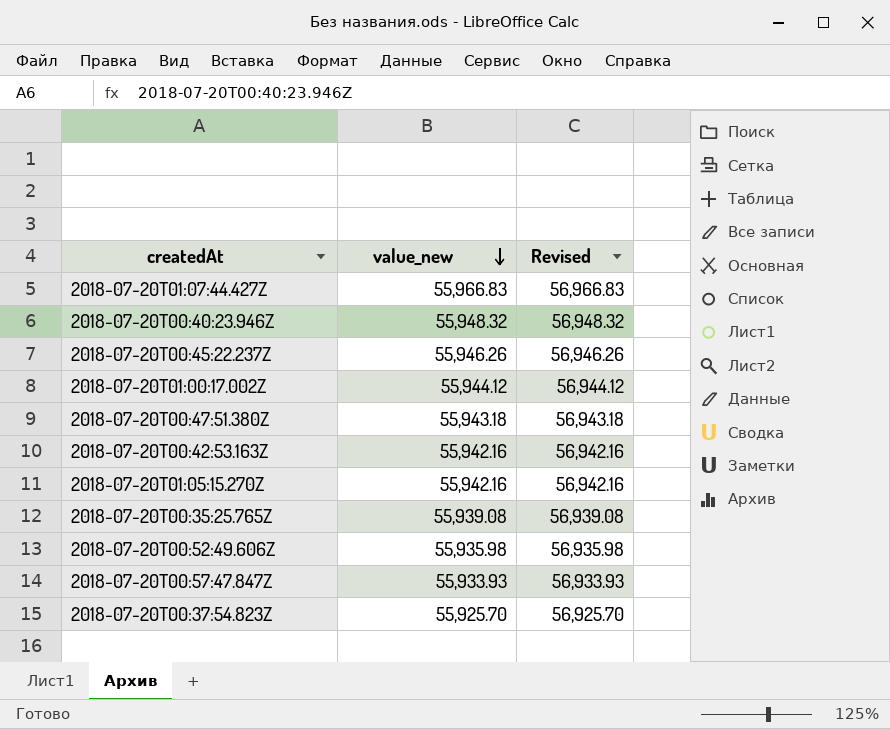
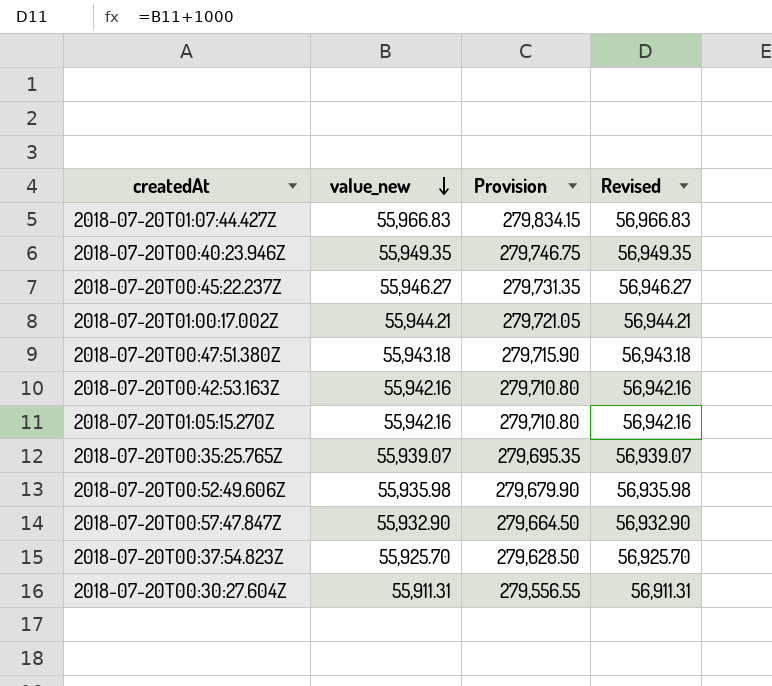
column Provision | formula: none -> [value_new] * 5
2018-07-20T00:40:23.946Z | value_new: 55,948.32 -> 55,949.35
2018-07-20T00:40:23.946Z | Revised: 56,948.32 -> 56,949.35
2018-07-20T00:45:22.237Z | value_new: 55,946.26 -> 55,946.27
2018-07-20T00:45:22.237Z | Revised: 56,946.26 -> 56,946.27
2018-07-20T01:00:17.002Z | value_new: 55,944.12 -> 55,944.21
2018-07-20T01:00:17.002Z | Revised: 56,944.12 -> 56,944.21
2018-07-20T00:35:25.765Z | value_new: 55,939.08 -> 55,939.07
2018-07-20T00:35:25.765Z | Revised: 56,939.08 -> 56,939.07
2018-07-20T00:57:47.847Z | value_new: 55,933.93 -> 55,932.90
2018-07-20T00:57:47.847Z | Revised: 56,933.93 -> 56,932.90
row 2018-07-20T00:30:27.604Z: none -> 55,911.31 | 279,556.55 | 56,911.31

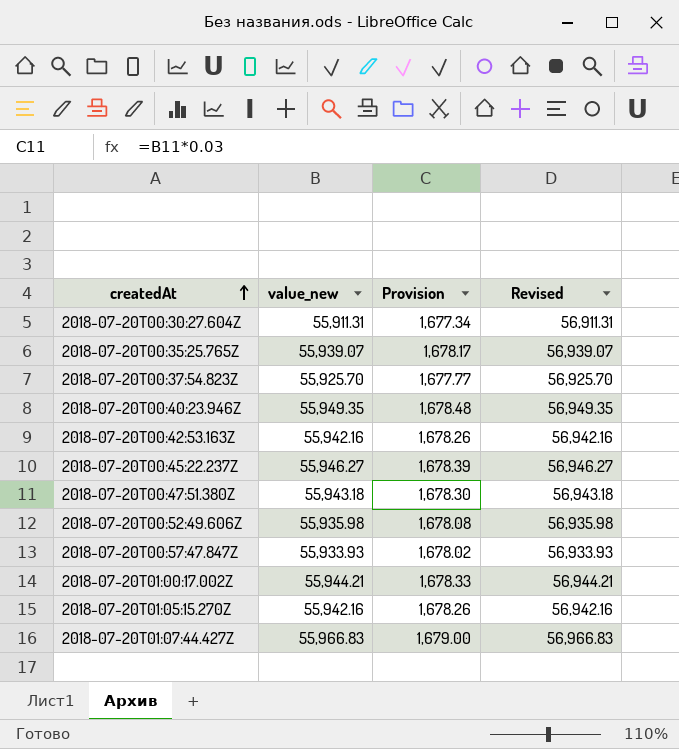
row order: value_new descending -> createdAt ascending
column Provision | formula: [value_new] * 5 -> [value_new] * 0.03
2018-07-20T00:57:47.847Z | value_new: 55,932.90 -> 55,933.93
2018-07-20T00:57:47.847Z | Revised: 56,932.90 -> 56,933.93

